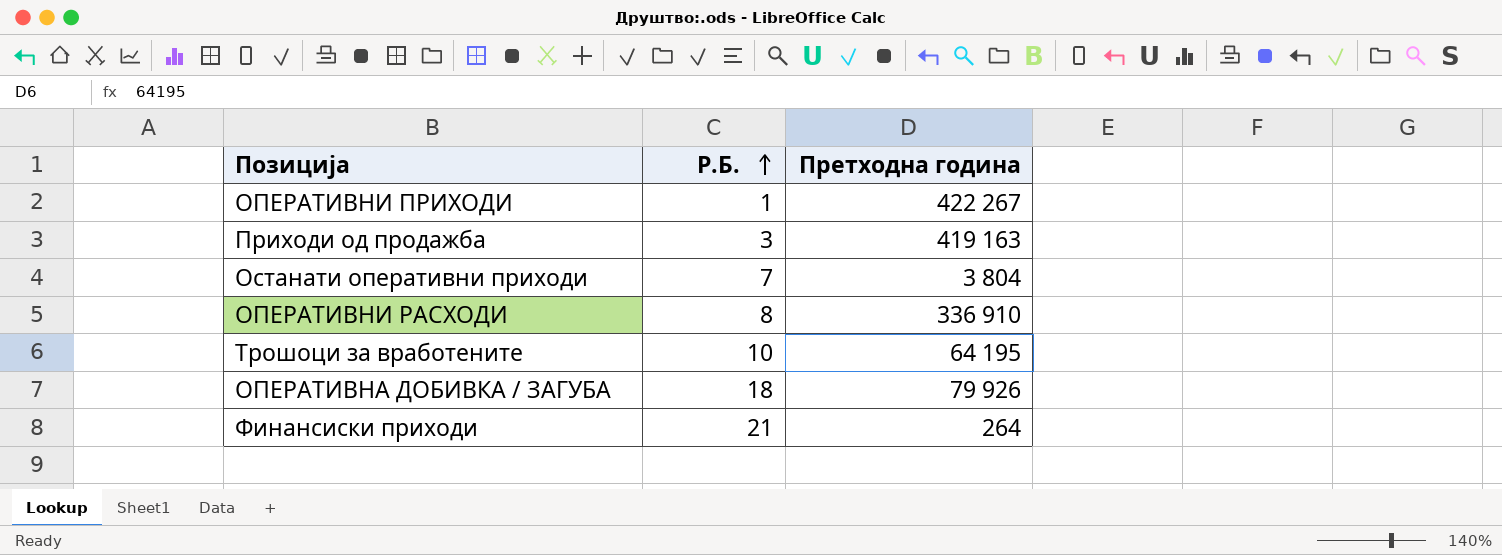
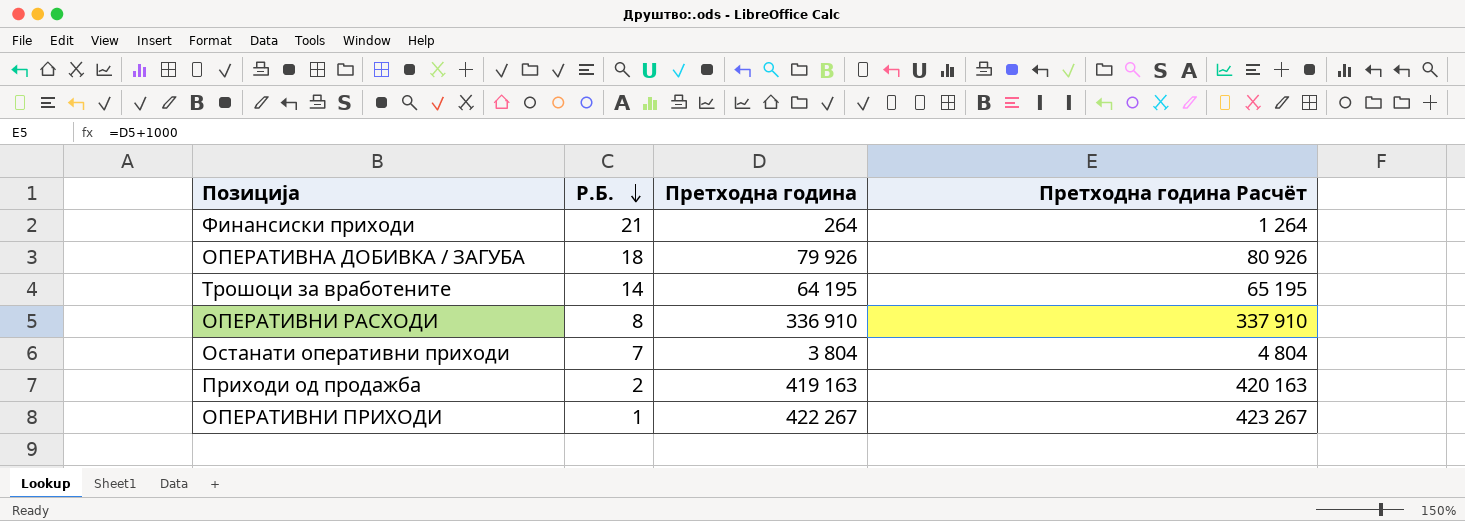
row order: Р.Б. ascending -> Р.Б. descending
column Претходна година Расчёт | formula: none -> [Претходна година] + 1000
Трошоци за вработените | Р.Б.: 10 -> 14
Приходи од продажба | Р.Б.: 3 -> 2

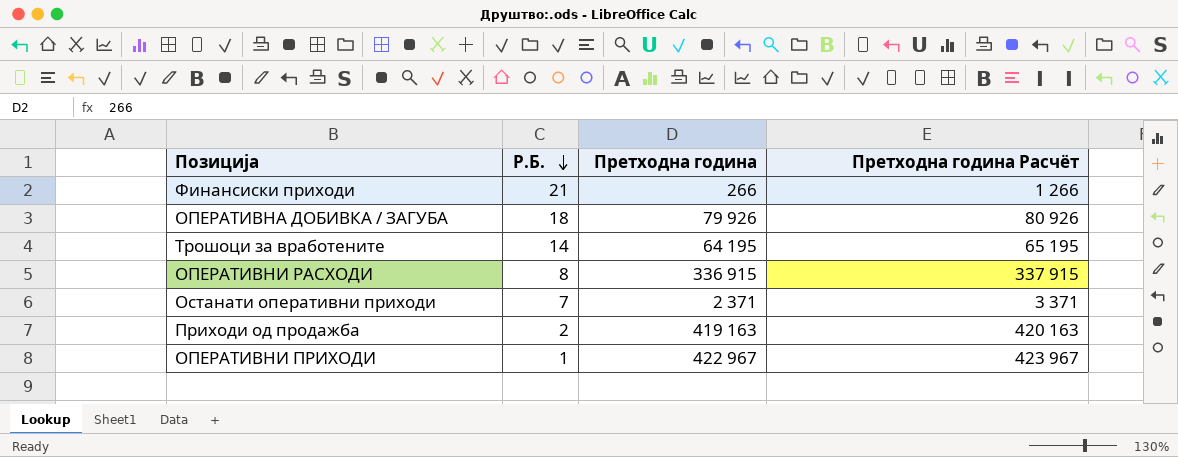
Финансиски приходи | Претходна година: 264 -> 266
Финансиски приходи | Претходна година Расчёт: 1 264 -> 1 266
ОПЕРАТИВНИ РАСХОДИ | Претходна година: 336 910 -> 336 915
ОПЕРАТИВНИ РАСХОДИ | Претходна година Расчёт: 337 910 -> 337 915
Останати оперативни приходи | Претходна година: 3 804 -> 2 371
Останати оперативни приходи | Претходна година Расчёт: 4 804 -> 3 371
ОПЕРАТИВНИ ПРИХОДИ | Претходна година: 422 267 -> 422 967
ОПЕРАТИВНИ ПРИХОДИ | Претходна година Расчёт: 423 267 -> 423 967

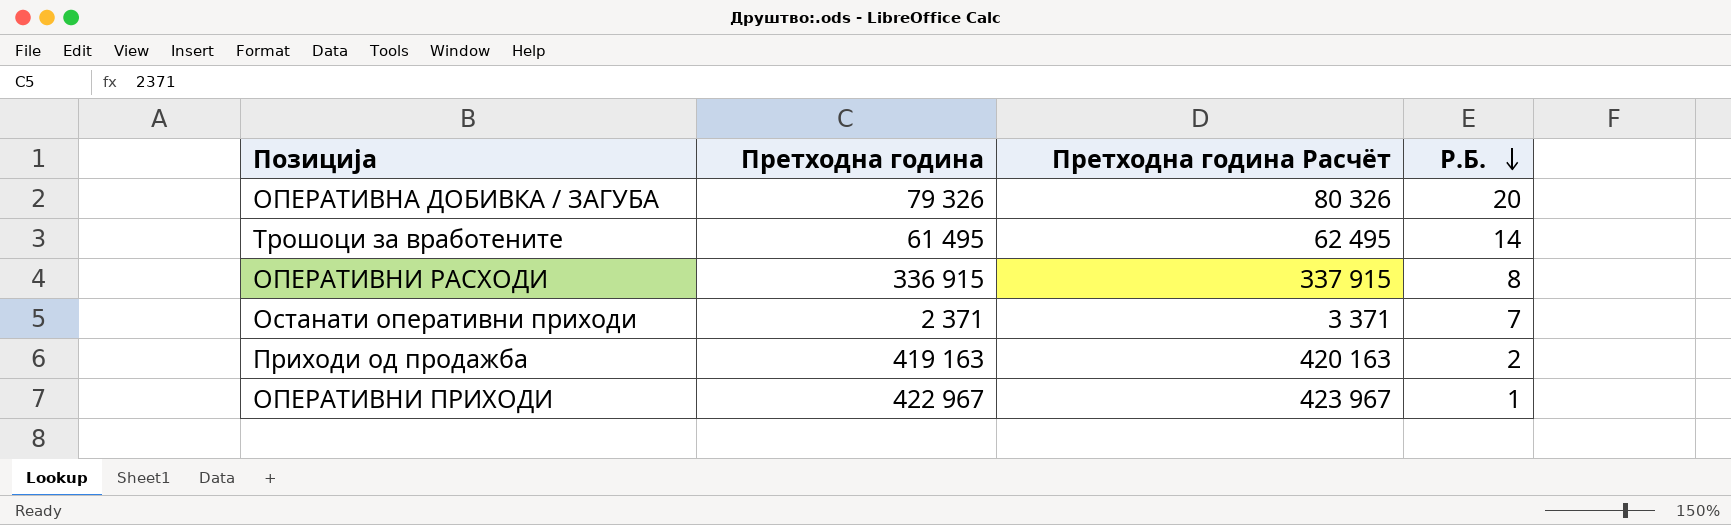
column Р.Б. | position: 2 -> 4
row Финансиски приходи: 21 | 266 | 1 266 -> none
ОПЕРАТИВНА ДОБИВКА / ЗАГУБА | Претходна година: 79 926 -> 79 326
ОПЕРАТИВНА ДОБИВКА / ЗАГУБА | Претходна година Расчёт: 80 926 -> 80 326
ОПЕРАТИВНА ДОБИВКА / ЗАГУБА | Р.Б.: 18 -> 20
Трошоци за вработените | Претходна година: 64 195 -> 61 495
Трошоци за вработените | Претходна година Расчёт: 65 195 -> 62 495

